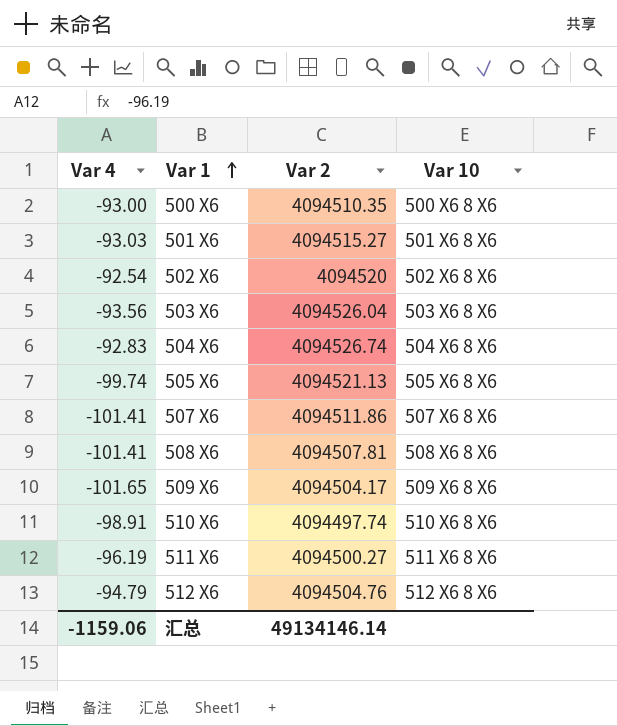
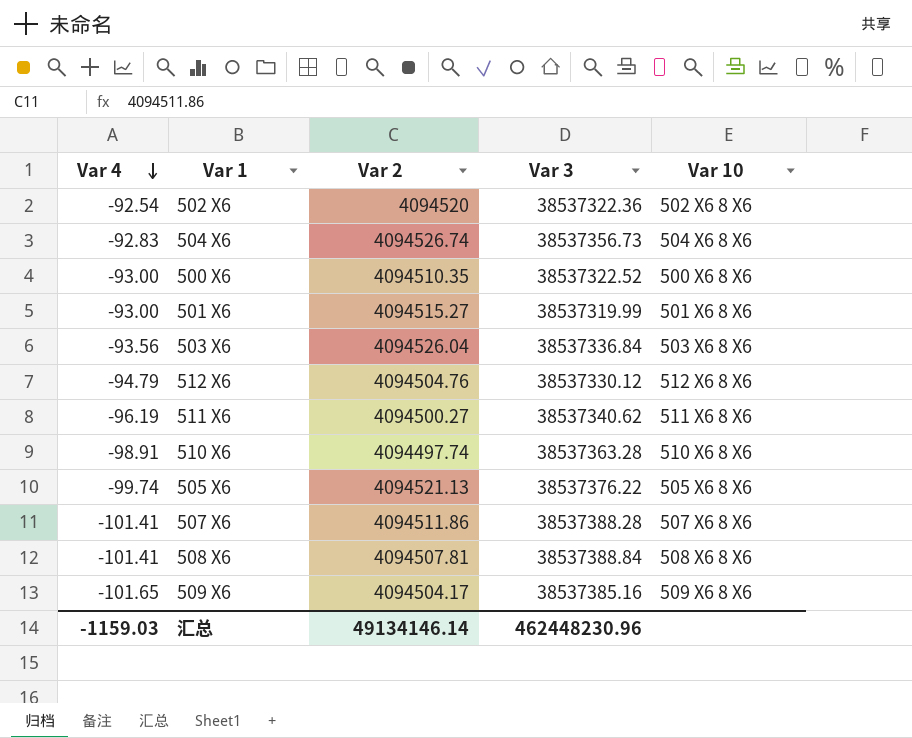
row order: Var 1 ascending -> Var 4 descending
column Var 3 | position: none -> 4
501 X6 | Var 4: -93.03 -> -93.00
汇总 | Var 4: -1159.06 -> -1159.03

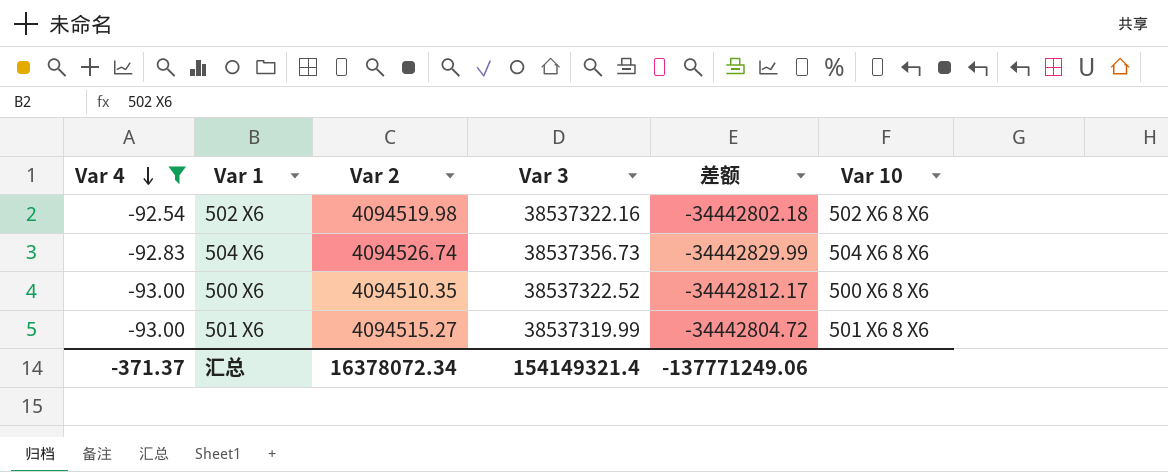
filter: none -> Var 4 >= -93.00
column 差额 | formula: none -> [Var 2] - [Var 3]
502 X6 | Var 2: 4094520 -> 4094519.98
502 X6 | Var 3: 38537322.36 -> 38537322.16
汇总 | Var 4: -1159.03 -> -371.37
汇总 | Var 2: 49134146.14 -> 16378072.34
汇总 | Var 3: 462448230.96 -> 154149321.4

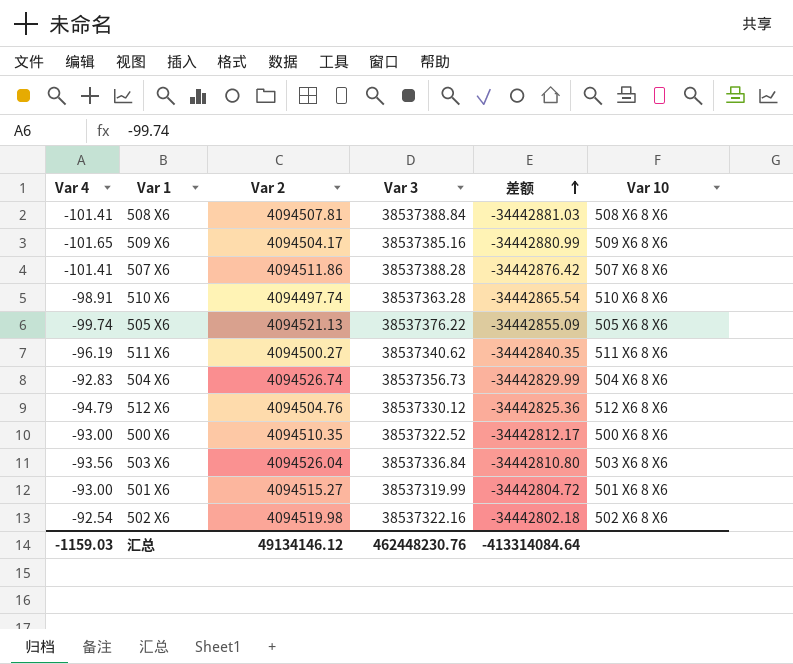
filter: Var 4 >= -93.00 -> none
row order: Var 4 descending -> 差额 ascending
汇总 | Var 4: -371.37 -> -1159.03
汇总 | Var 2: 16378072.34 -> 49134146.12
汇总 | Var 3: 154149321.4 -> 462448230.76
汇总 | 差额: -137771249.06 -> -413314084.64

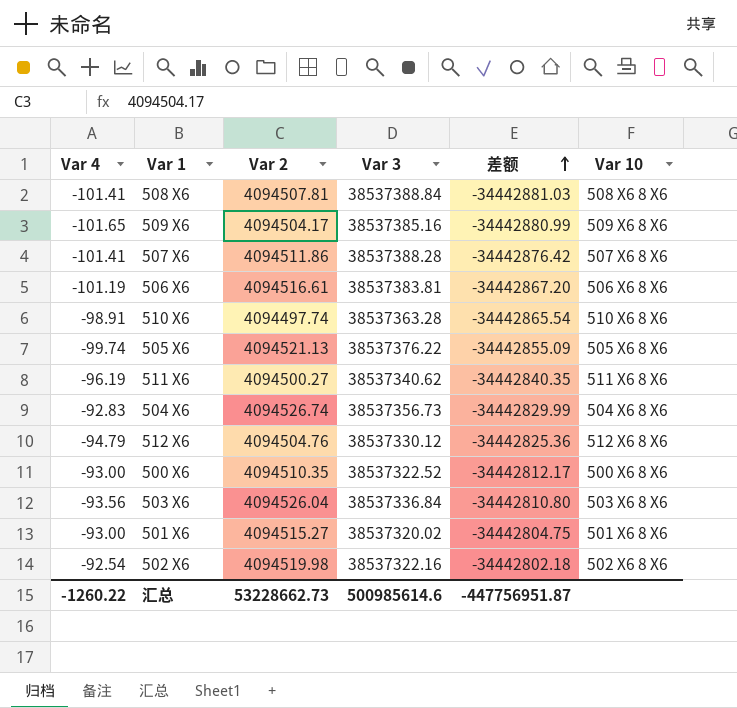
row 506 X6: none -> -101.19 | 4094516.61 | 38537383.81 | -34442867.20 | 506 X6 8 X6
501 X6 | Var 3: 38537319.99 -> 38537320.02
501 X6 | 差额: -34442804.72 -> -34442804.75
汇总 | Var 4: -1159.03 -> -1260.22
汇总 | Var 2: 49134146.12 -> 53228662.73
汇总 | Var 3: 462448230.76 -> 500985614.6
汇总 | 差额: -413314084.64 -> -447756951.87

